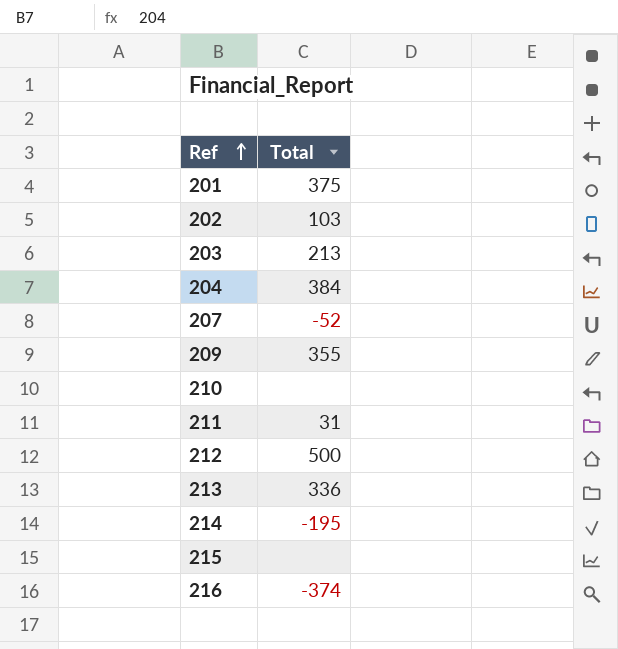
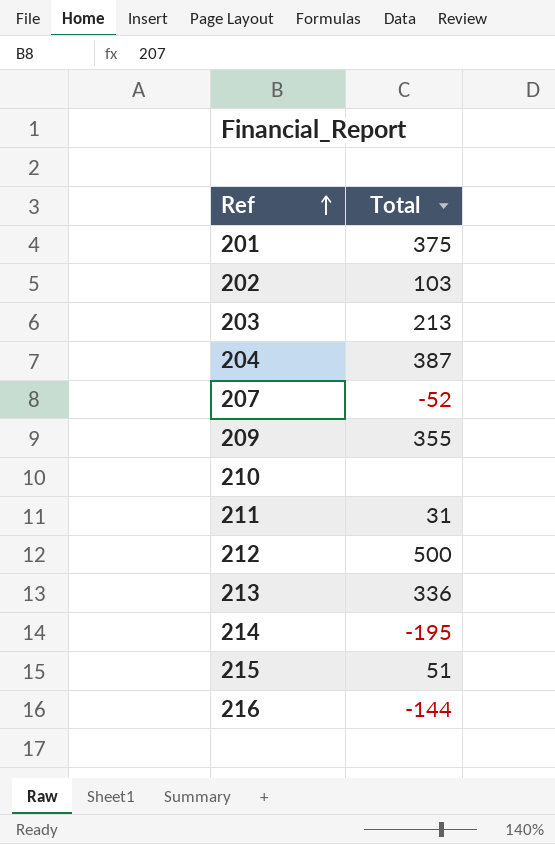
204 | Total: 384 -> 387
215 | Total: none -> 51
216 | Total: -374 -> -144

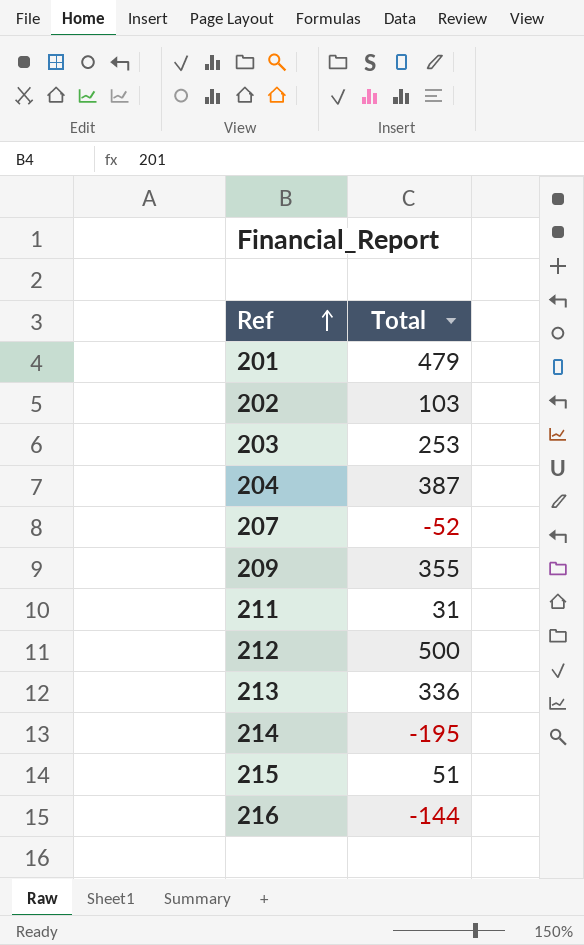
row 210: none -> none
201 | Total: 375 -> 479
203 | Total: 213 -> 253

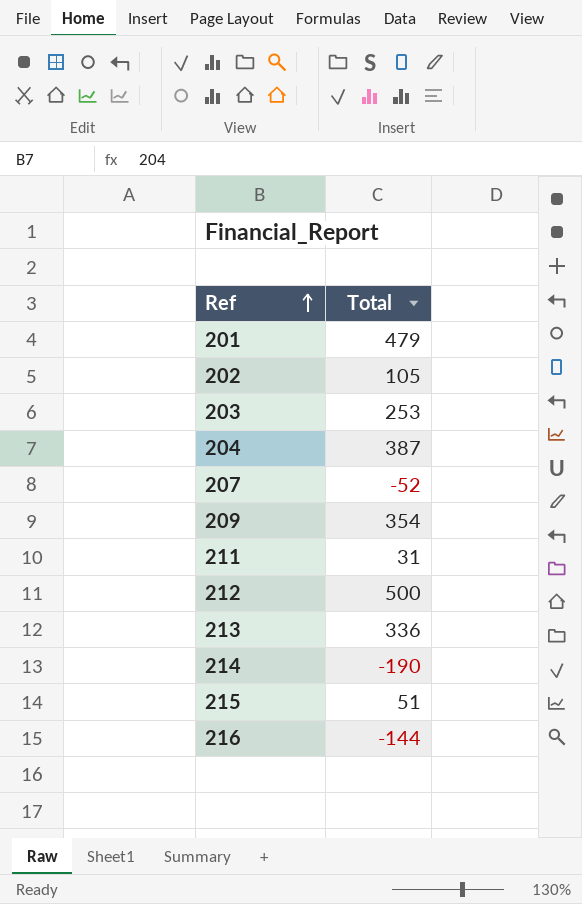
202 | Total: 103 -> 105
209 | Total: 355 -> 354
214 | Total: -195 -> -190

